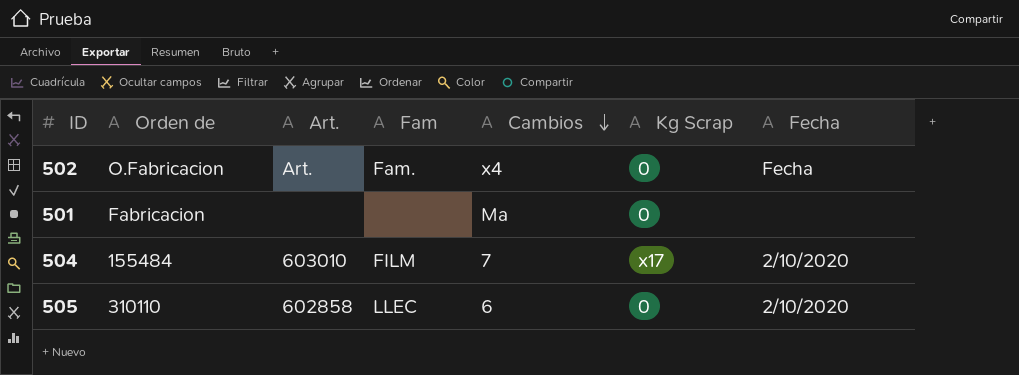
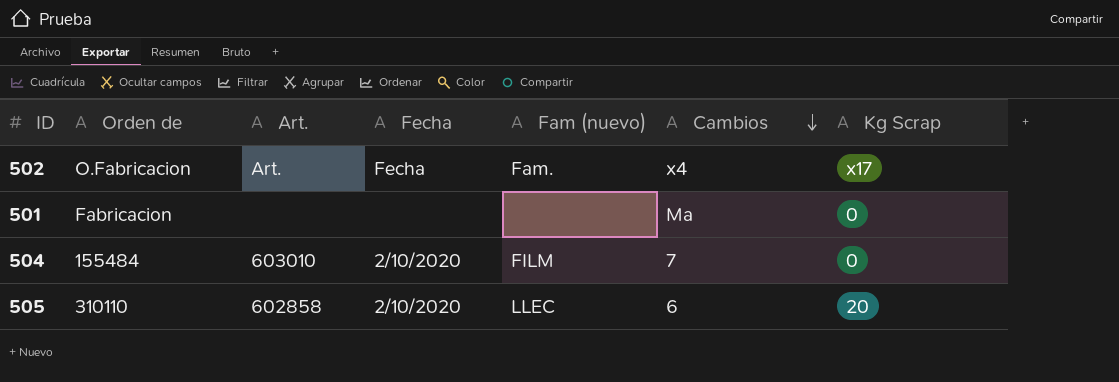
column Fecha | position: 7 -> 4
column name: Fam -> Fam (nuevo)
502 | Kg Scrap: 0 -> x17
504 | Kg Scrap: x17 -> 0
505 | Kg Scrap: 0 -> 20

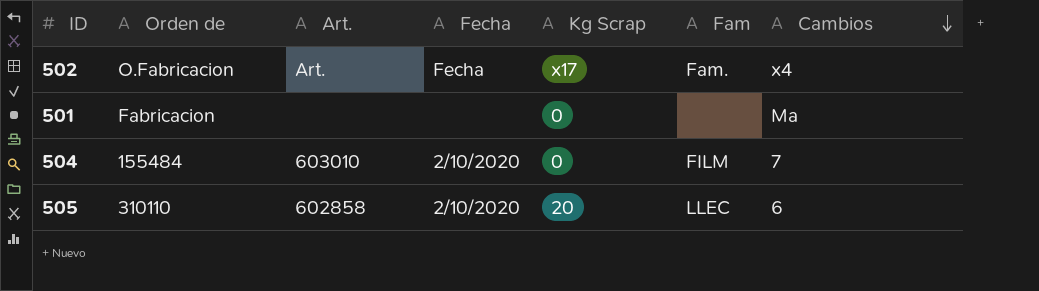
column Kg Scrap | position: 7 -> 5
column name: Fam (nuevo) -> Fam

